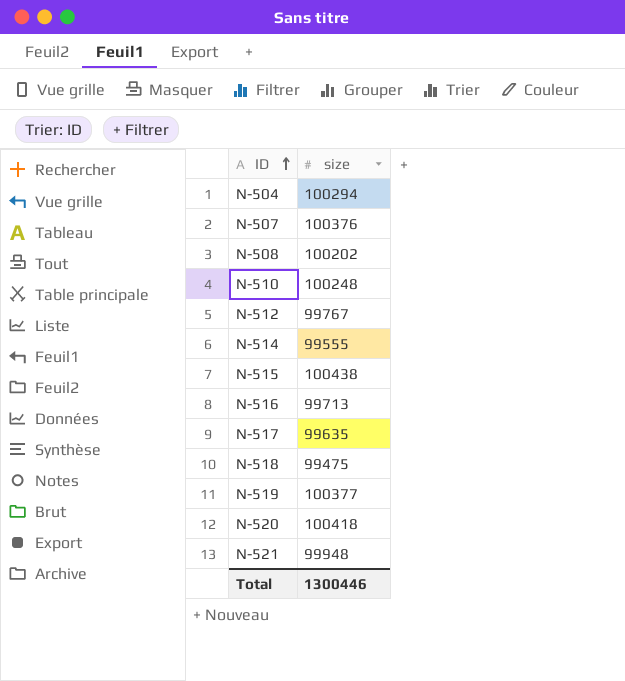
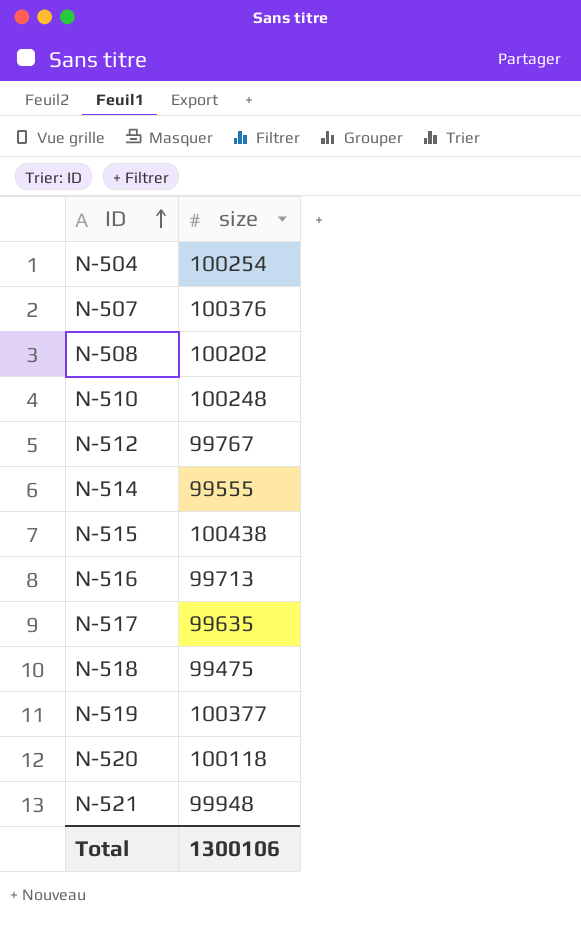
N-504 | size: 100294 -> 100254
N-520 | size: 100418 -> 100118
Total | size: 1300446 -> 1300106

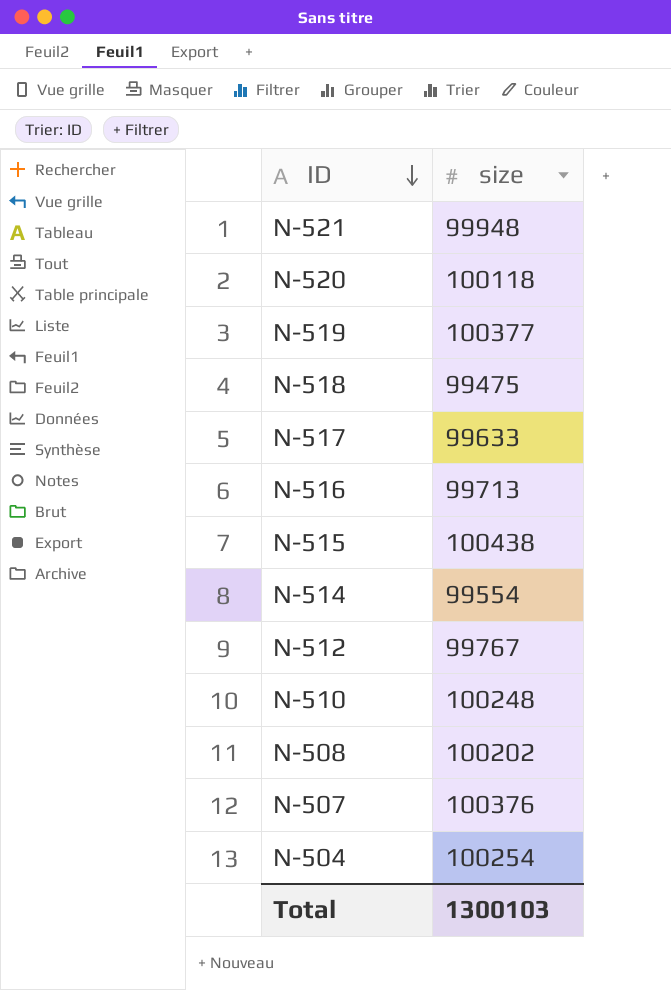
row order: ID ascending -> ID descending
N-517 | size: 99635 -> 99633
N-514 | size: 99555 -> 99554
Total | size: 1300106 -> 1300103

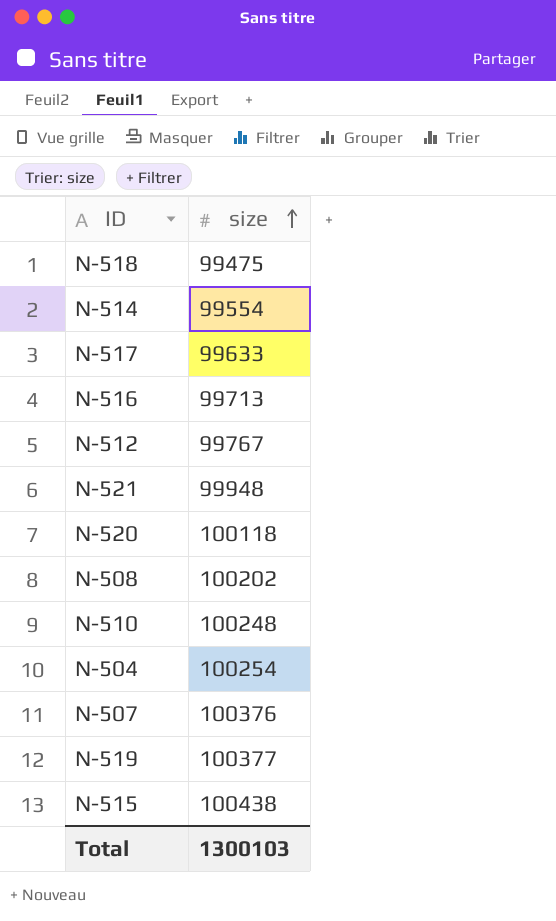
row order: ID descending -> size ascending

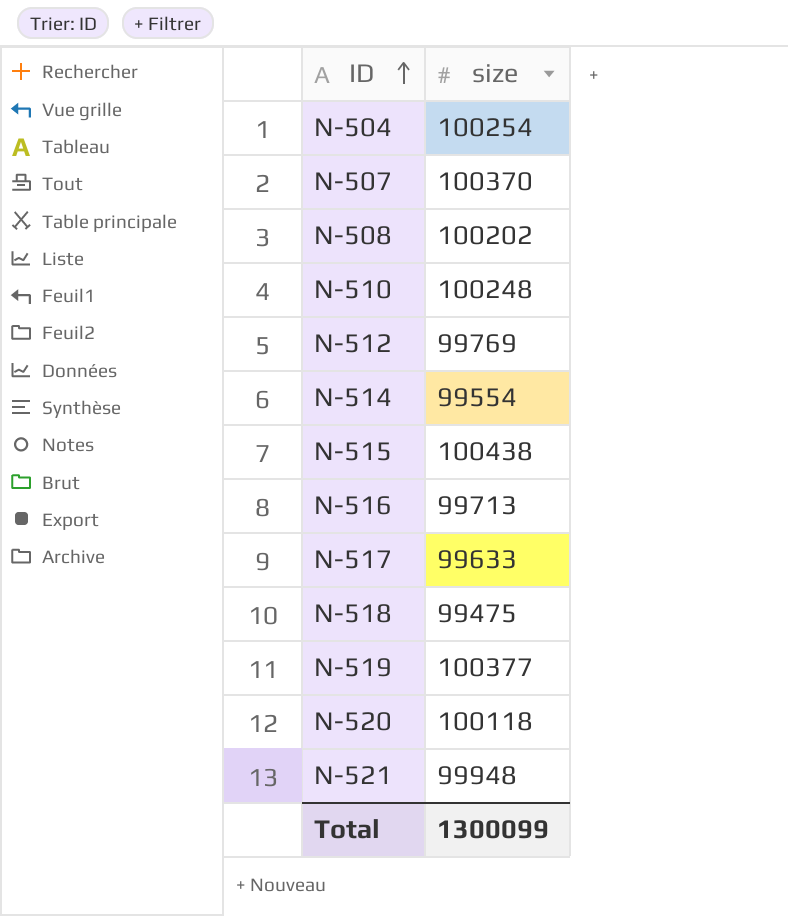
row order: size ascending -> ID ascending
N-507 | size: 100376 -> 100370
N-512 | size: 99767 -> 99769
Total | size: 1300103 -> 1300099

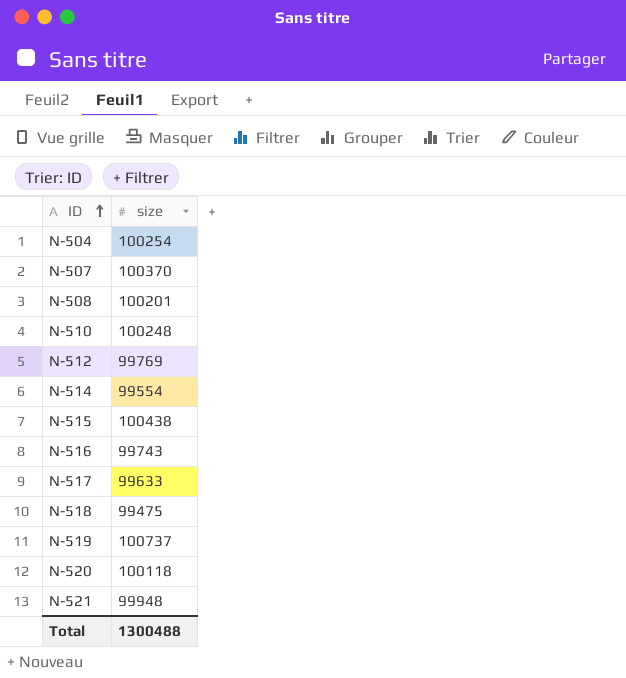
N-508 | size: 100202 -> 100201
N-516 | size: 99713 -> 99743
N-519 | size: 100377 -> 100737
Total | size: 1300099 -> 1300488

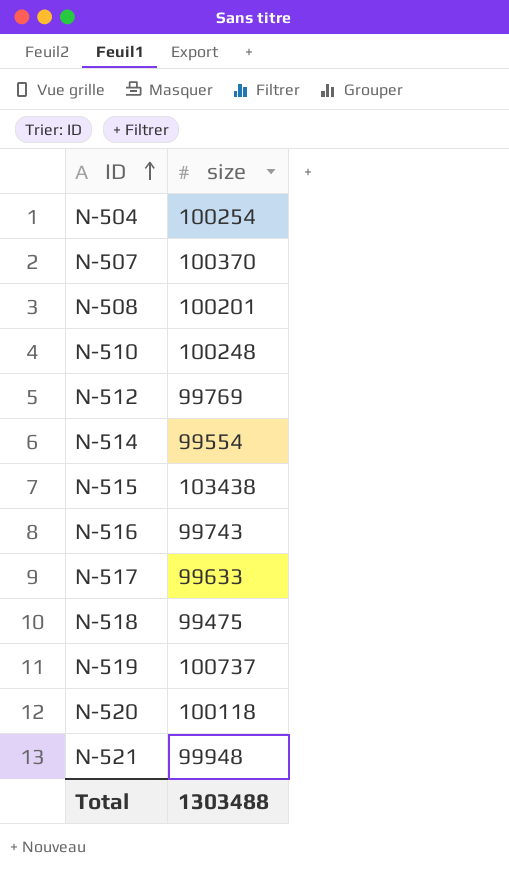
N-515 | size: 100438 -> 103438
Total | size: 1300488 -> 1303488

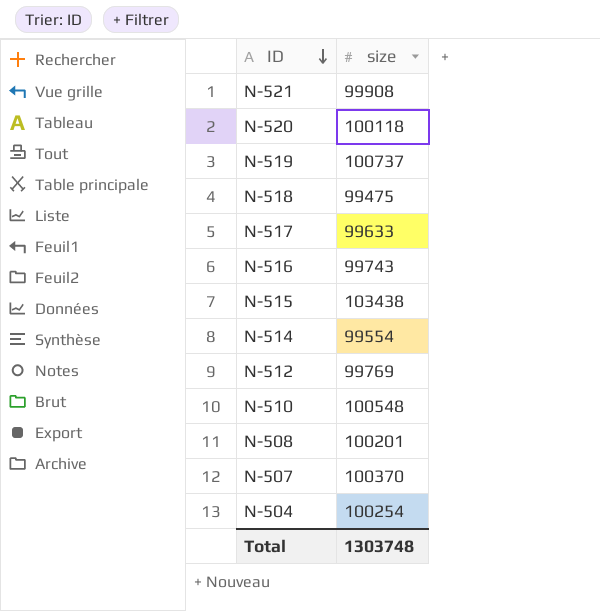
row order: ID ascending -> ID descending
N-521 | size: 99948 -> 99908
N-510 | size: 100248 -> 100548
Total | size: 1303488 -> 1303748

